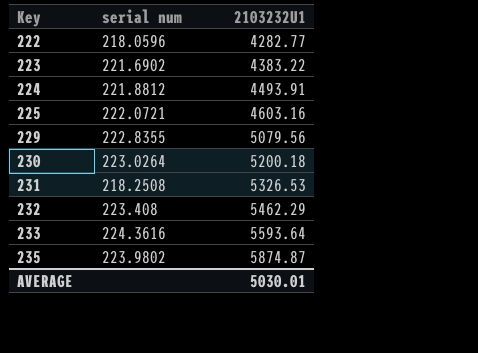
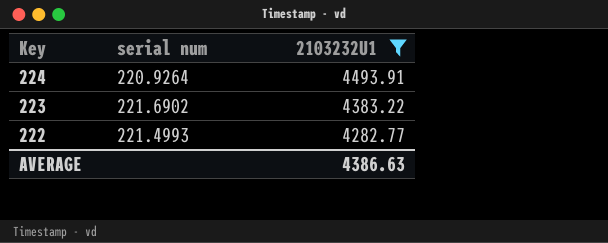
filter: none -> 2103232U1 <= 4493.91
row order: Key ascending -> Key descending
224 | serial num: 221.8812 -> 220.9264
222 | serial num: 218.0596 -> 221.4993
AVERAGE | 2103232U1: 5030.01 -> 4386.63

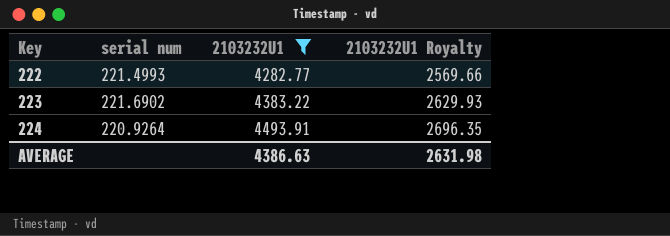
row order: Key descending -> Key ascending
column 2103232U1 Royalty | formula: none -> [2103232U1] * 0.6

